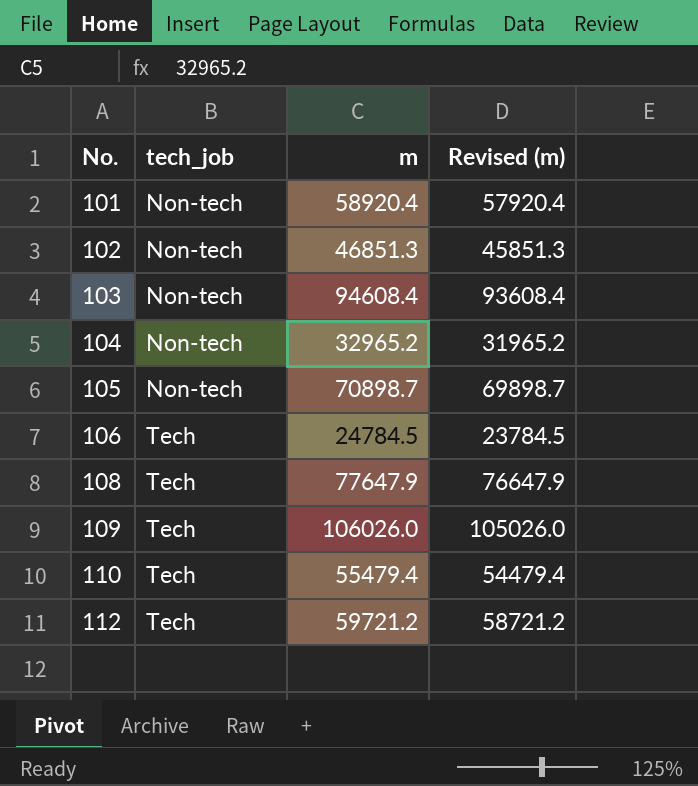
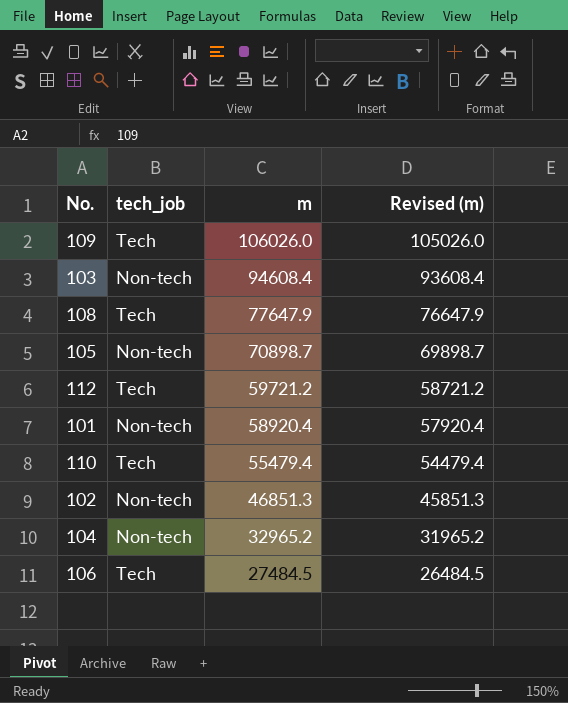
row order: No. ascending -> m descending
106 | m: 24784.5 -> 27484.5
106 | Revised (m): 23784.5 -> 26484.5

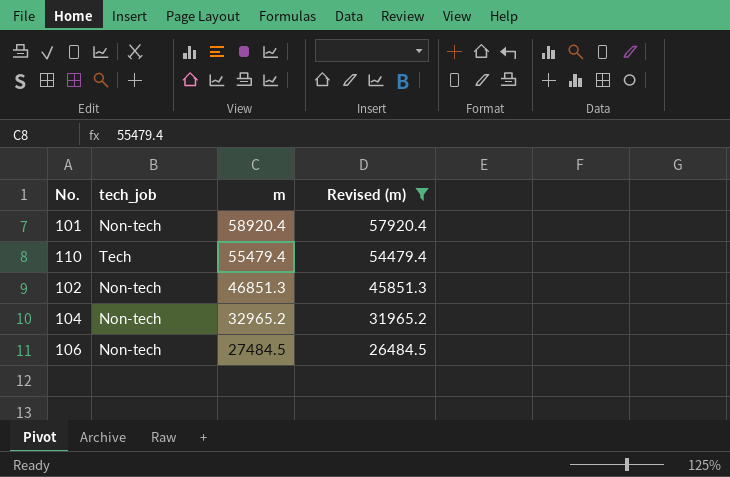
filter: none -> Revised (m) <= 57920.4
106 | tech_job: Tech -> Non-tech

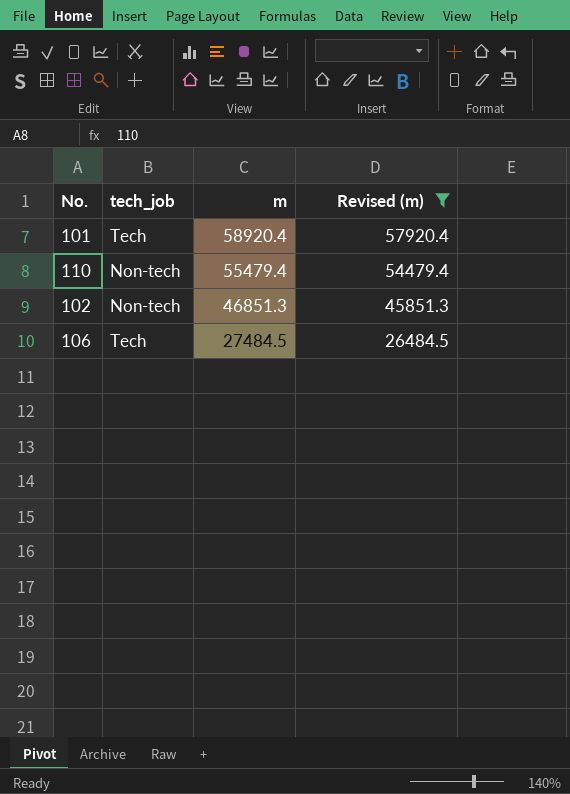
row 104: Non-tech | 32965.2 | 31965.2 -> none
101 | tech_job: Non-tech -> Tech
110 | tech_job: Tech -> Non-tech
106 | tech_job: Non-tech -> Tech

